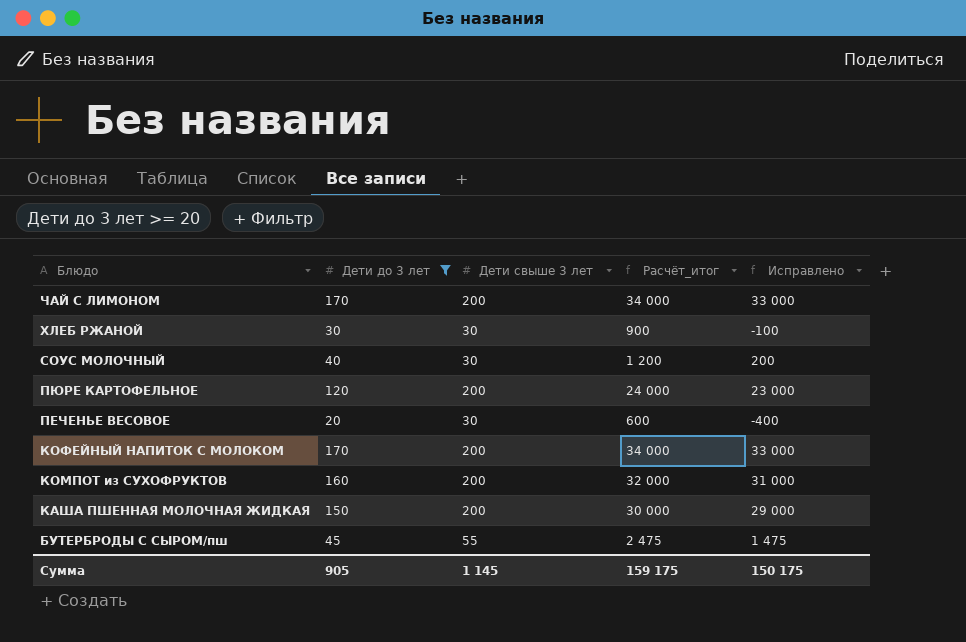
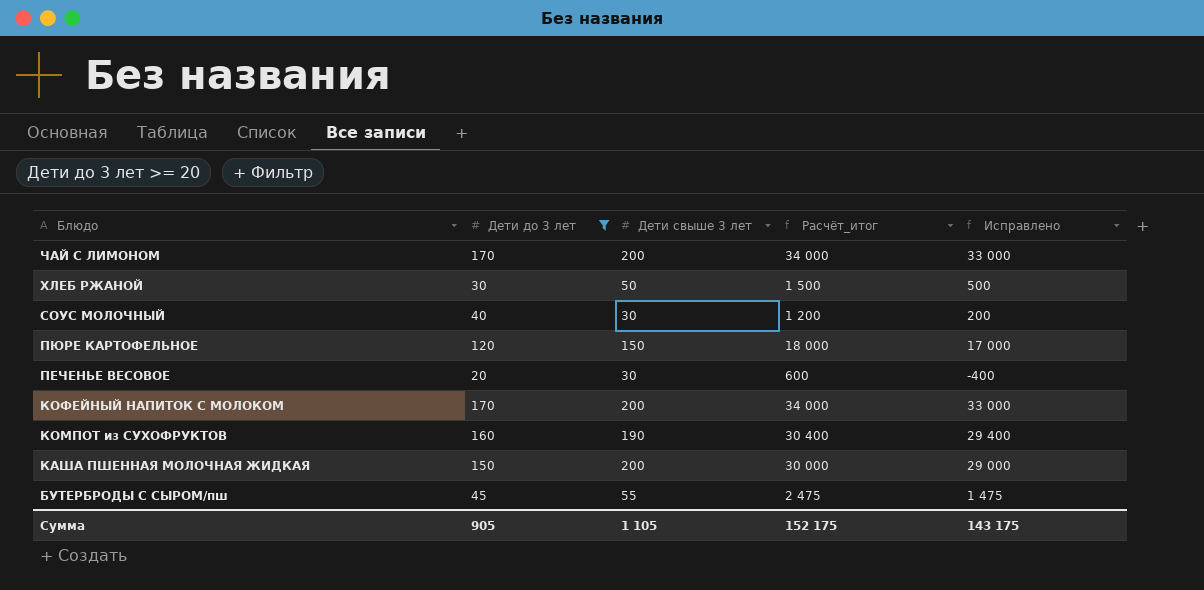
ХЛЕБ РЖАНОЙ | Дети свыше 3 лет: 30 -> 50
ХЛЕБ РЖАНОЙ | Расчёт_итог: 900 -> 1 500
ХЛЕБ РЖАНОЙ | Исправлено: -100 -> 500
ПЮРЕ КАРТОФЕЛЬНОЕ | Дети свыше 3 лет: 200 -> 150
ПЮРЕ КАРТОФЕЛЬНОЕ | Расчёт_итог: 24 000 -> 18 000
ПЮРЕ КАРТОФЕЛЬНОЕ | Исправлено: 23 000 -> 17 000
КОМПОТ из СУХОФРУКТОВ | Дети свыше 3 лет: 200 -> 190
КОМПОТ из СУХОФРУКТОВ | Расчёт_итог: 32 000 -> 30 400
КОМПОТ из СУХОФРУКТОВ | Исправлено: 31 000 -> 29 400
Сумма | Дети свыше 3 лет: 1 145 -> 1 105
Сумма | Расчёт_итог: 159 175 -> 152 175
Сумма | Исправлено: 150 175 -> 143 175

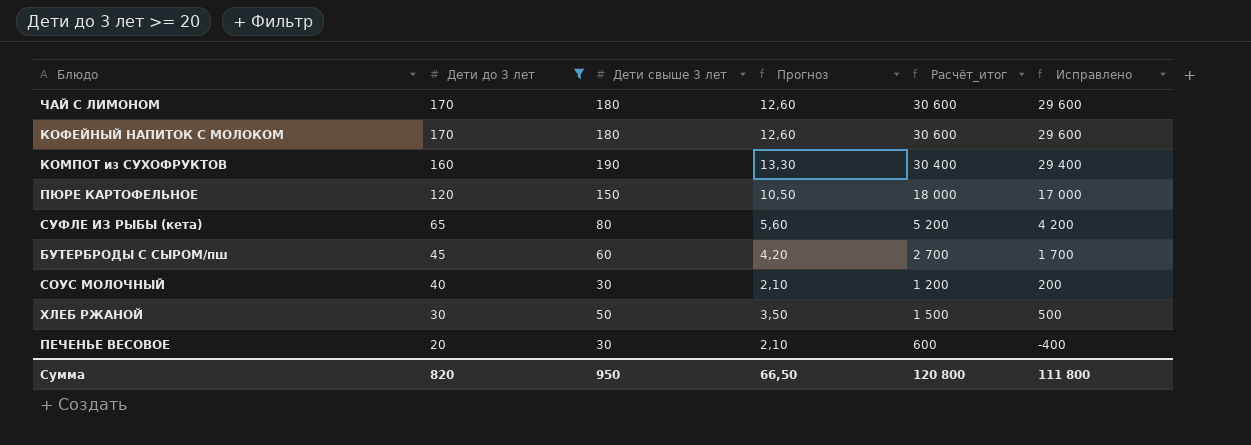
row order: Блюдо descending -> Дети до 3 лет descending
column Прогноз | formula: none -> [Дети свыше 3 лет] * 0,07
row КАША ПШЕННАЯ МОЛОЧНАЯ ЖИДКАЯ: 150 | 200 | 30 000 | 29 000 -> none
ЧАЙ С ЛИМОНОМ | Дети свыше 3 лет: 200 -> 180
ЧАЙ С ЛИМОНОМ | Расчёт_итог: 34 000 -> 30 600
ЧАЙ С ЛИМОНОМ | Исправлено: 33 000 -> 29 600
КОФЕЙНЫЙ НАПИТОК С МОЛОКОМ | Дети свыше 3 лет: 200 -> 180
КОФЕЙНЫЙ НАПИТОК С МОЛОКОМ | Расчёт_итог: 34 000 -> 30 600
КОФЕЙНЫЙ НАПИТОК С МОЛОКОМ | Исправлено: 33 000 -> 29 600
row СУФЛЕ ИЗ РЫБЫ (кета): none -> 65 | 80 | 5,60 | 5 200 | 4 200
БУТЕРБРОДЫ С СЫРОМ/пш | Дети свыше 3 лет: 55 -> 60
БУТЕРБРОДЫ С СЫРОМ/пш | Расчёт_итог: 2 475 -> 2 700
БУТЕРБРОДЫ С СЫРОМ/пш | Исправлено: 1 475 -> 1 700
Сумма | Дети до 3 лет: 905 -> 820
Сумма | Дети свыше 3 лет: 1 105 -> 950
Сумма | Расчёт_итог: 152 175 -> 120 800
Сумма | Исправлено: 143 175 -> 111 800

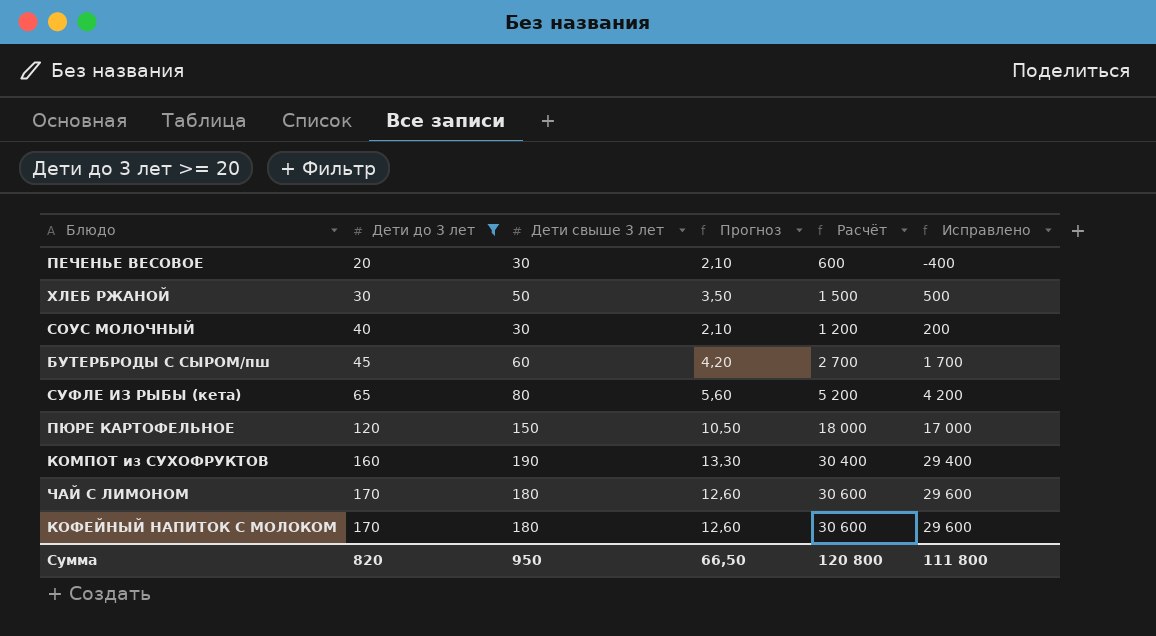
row order: Дети до 3 лет descending -> Дети до 3 лет ascending
column name: Расчёт_итог -> Расчёт

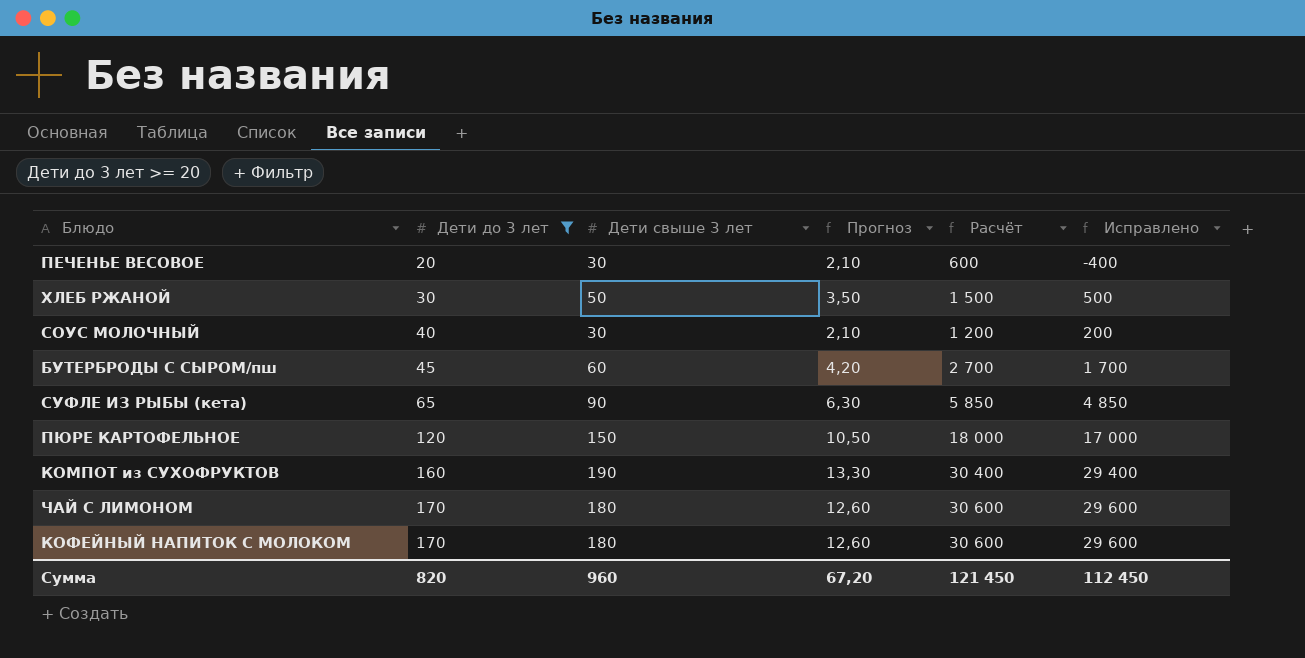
СУФЛЕ ИЗ РЫБЫ (кета) | Дети свыше 3 лет: 80 -> 90
СУФЛЕ ИЗ РЫБЫ (кета) | Прогноз: 5,60 -> 6,30
СУФЛЕ ИЗ РЫБЫ (кета) | Расчёт: 5 200 -> 5 850
СУФЛЕ ИЗ РЫБЫ (кета) | Исправлено: 4 200 -> 4 850
Сумма | Дети свыше 3 лет: 950 -> 960
Сумма | Прогноз: 66,50 -> 67,20
Сумма | Расчёт: 120 800 -> 121 450
Сумма | Исправлено: 111 800 -> 112 450

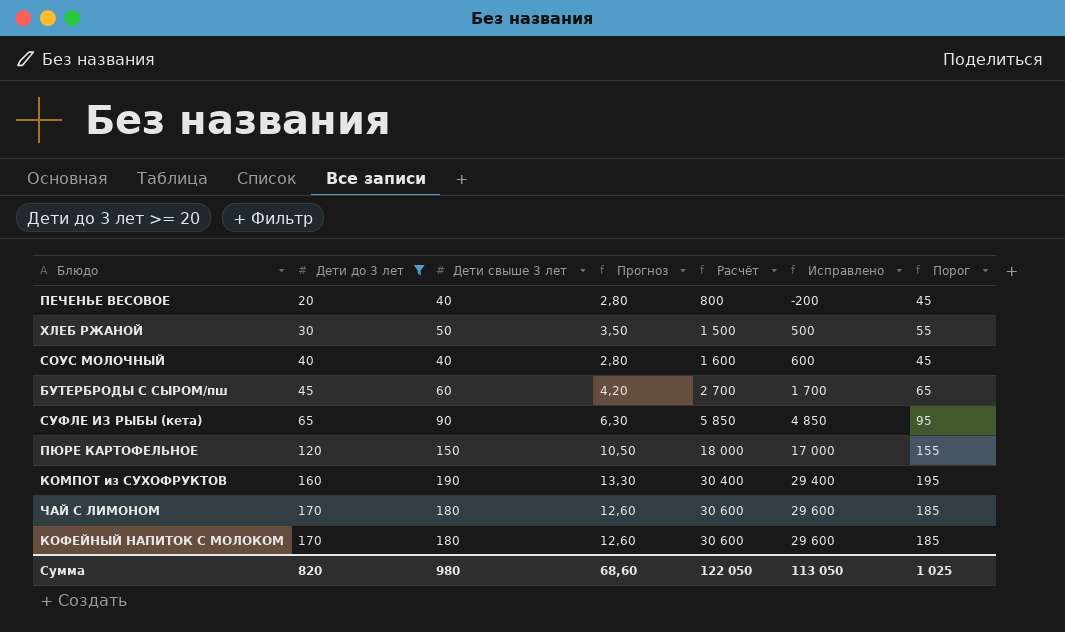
column Порог | formula: none -> [Дети свыше 3 лет] + 5
ПЕЧЕНЬЕ ВЕСОВОЕ | Дети свыше 3 лет: 30 -> 40
ПЕЧЕНЬЕ ВЕСОВОЕ | Прогноз: 2,10 -> 2,80
ПЕЧЕНЬЕ ВЕСОВОЕ | Расчёт: 600 -> 800
ПЕЧЕНЬЕ ВЕСОВОЕ | Исправлено: -400 -> -200
СОУС МОЛОЧНЫЙ | Дети свыше 3 лет: 30 -> 40
СОУС МОЛОЧНЫЙ | Прогноз: 2,10 -> 2,80
СОУС МОЛОЧНЫЙ | Расчёт: 1 200 -> 1 600
СОУС МОЛОЧНЫЙ | Исправлено: 200 -> 600
Сумма | Дети свыше 3 лет: 960 -> 980
Сумма | Прогноз: 67,20 -> 68,60
Сумма | Расчёт: 121 450 -> 122 050
Сумма | Исправлено: 112 450 -> 113 050

